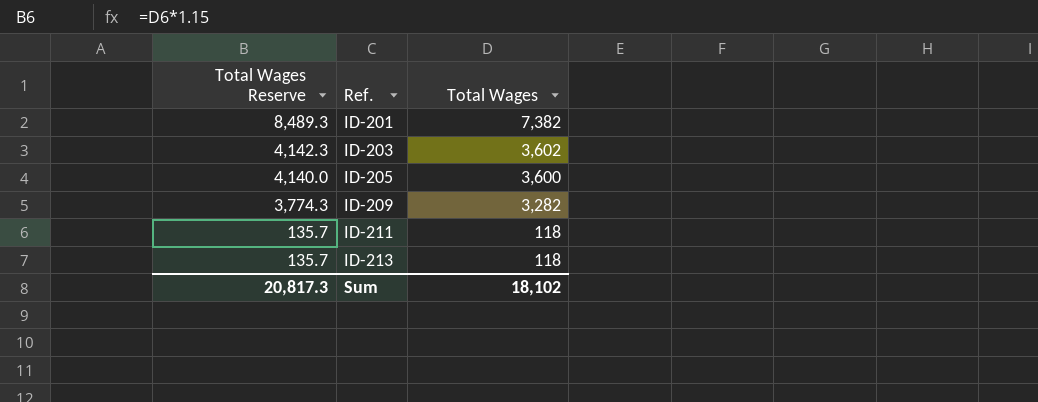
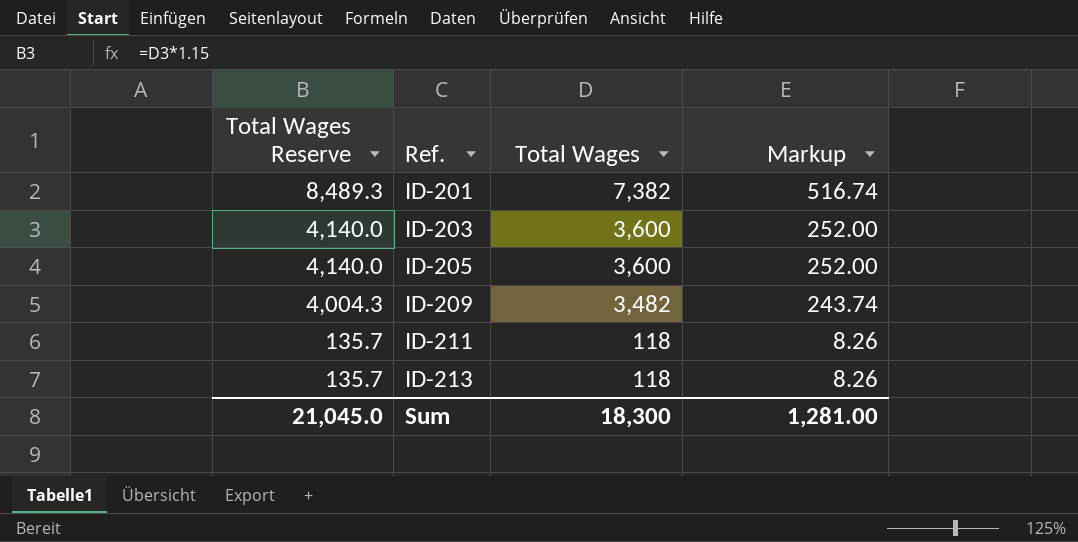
column Markup | formula: none -> [Total Wages] * 0.07
ID-203 | Total Wages Reserve: 4,142.3 -> 4,140.0
ID-203 | Total Wages: 3,602 -> 3,600
ID-209 | Total Wages Reserve: 3,774.3 -> 4,004.3
ID-209 | Total Wages: 3,282 -> 3,482
Sum | Total Wages Reserve: 20,817.3 -> 21,045.0
Sum | Total Wages: 18,102 -> 18,300

